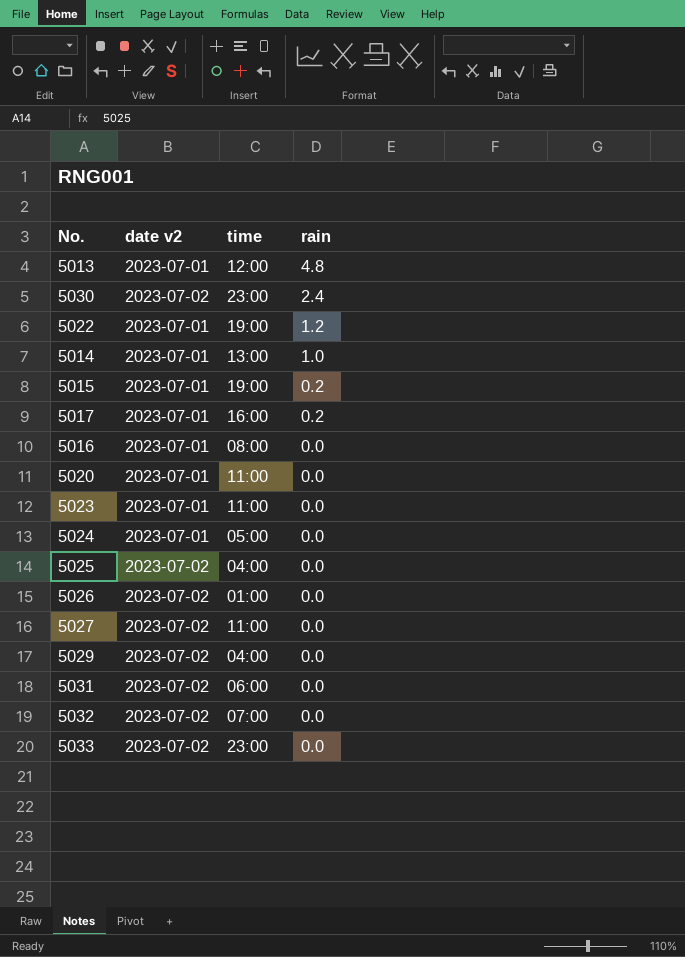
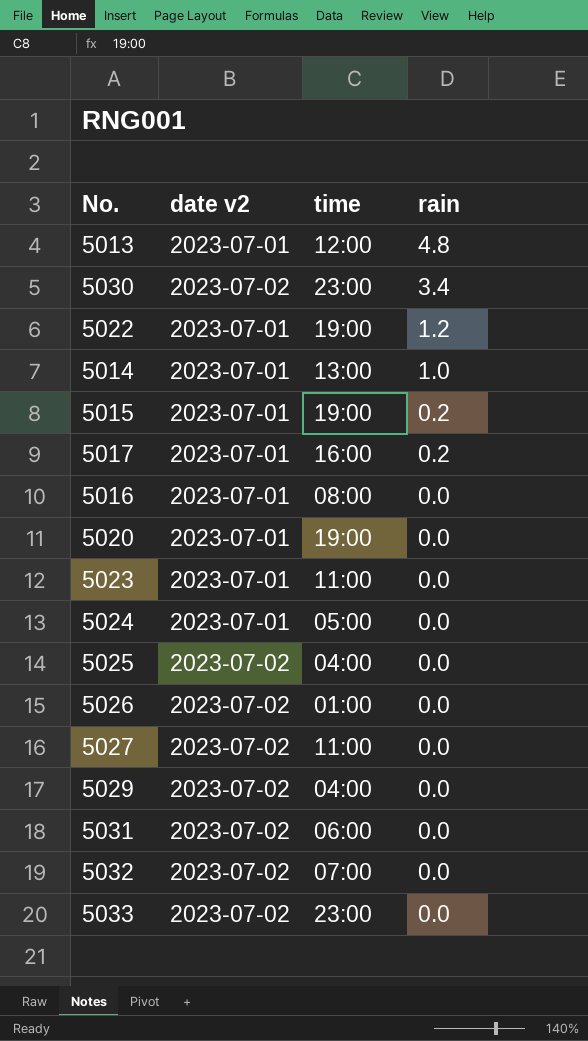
5030 | rain: 2.4 -> 3.4
5020 | time: 11:00 -> 19:00

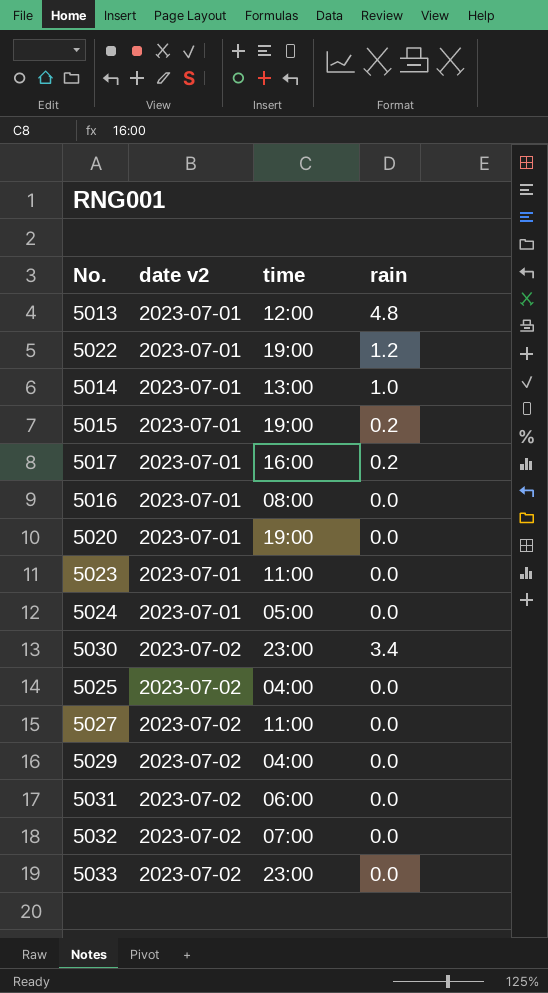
row order: rain descending -> date v2 ascending
row 5026: 2023-07-02 | 01:00 | 0.0 -> none

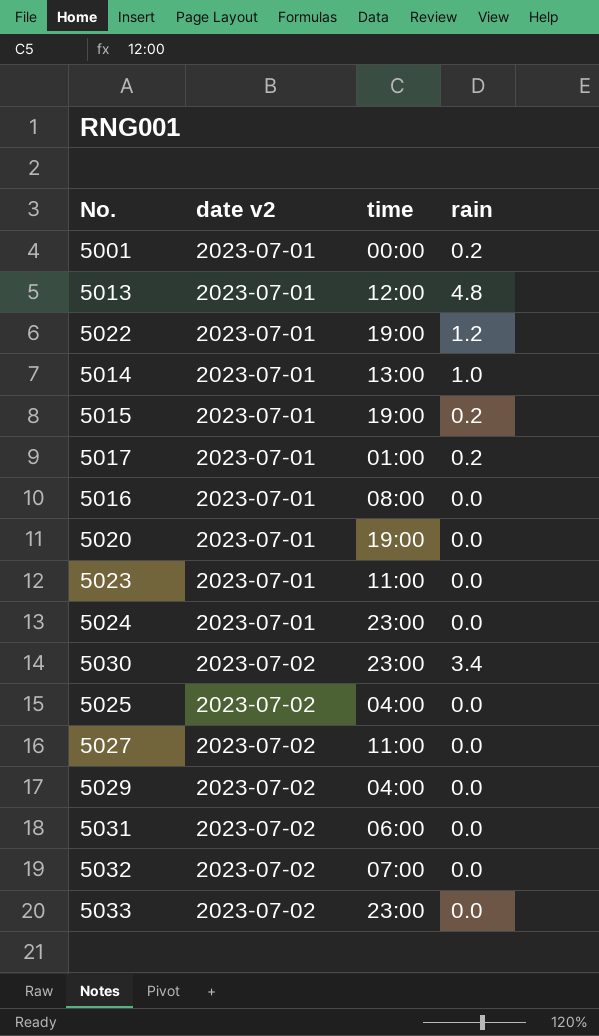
row 5001: none -> 2023-07-01 | 00:00 | 0.2
5017 | time: 16:00 -> 01:00
5024 | time: 05:00 -> 23:00

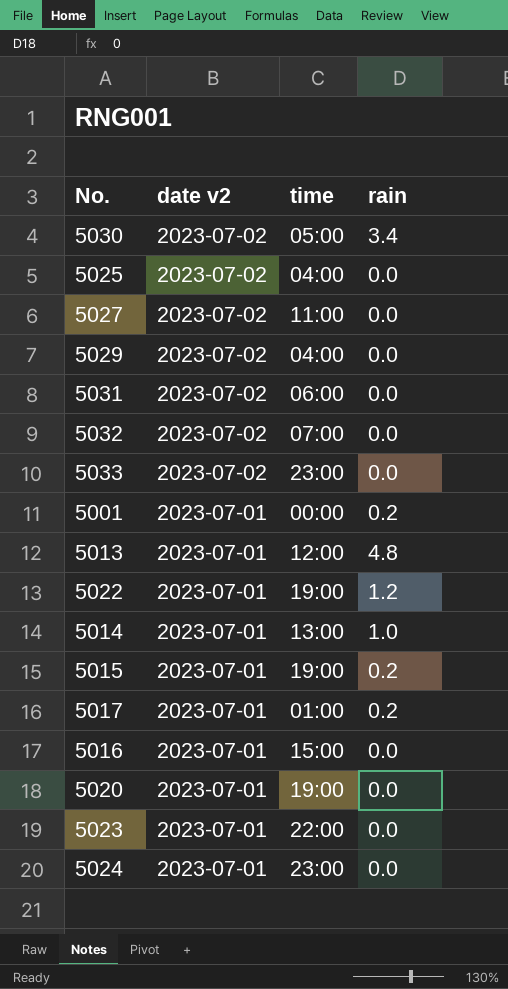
row order: date v2 ascending -> date v2 descending
5030 | time: 23:00 -> 05:00
5016 | time: 08:00 -> 15:00
5023 | time: 11:00 -> 22:00

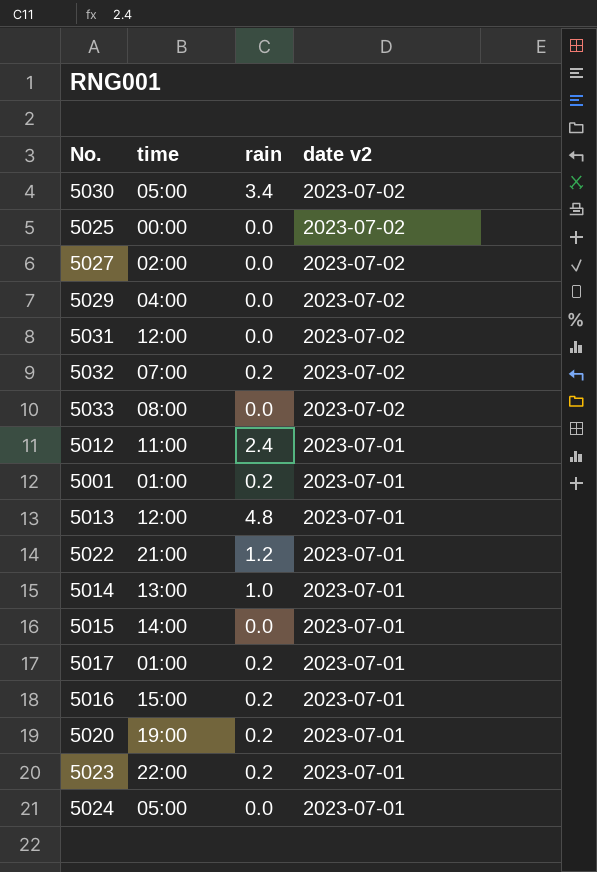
column date v2 | position: 2 -> 4
5025 | time: 04:00 -> 00:00
5027 | time: 11:00 -> 02:00
5031 | time: 06:00 -> 12:00
5032 | rain: 0.0 -> 0.2
5033 | time: 23:00 -> 08:00
row 5012: none -> 11:00 | 2.4 | 2023-07-01
5001 | time: 00:00 -> 01:00
5022 | time: 19:00 -> 21:00
5015 | time: 19:00 -> 14:00
5015 | rain: 0.2 -> 0.0
5016 | rain: 0.0 -> 0.2
5020 | rain: 0.0 -> 0.2
5023 | rain: 0.0 -> 0.2
5024 | time: 23:00 -> 05:00

